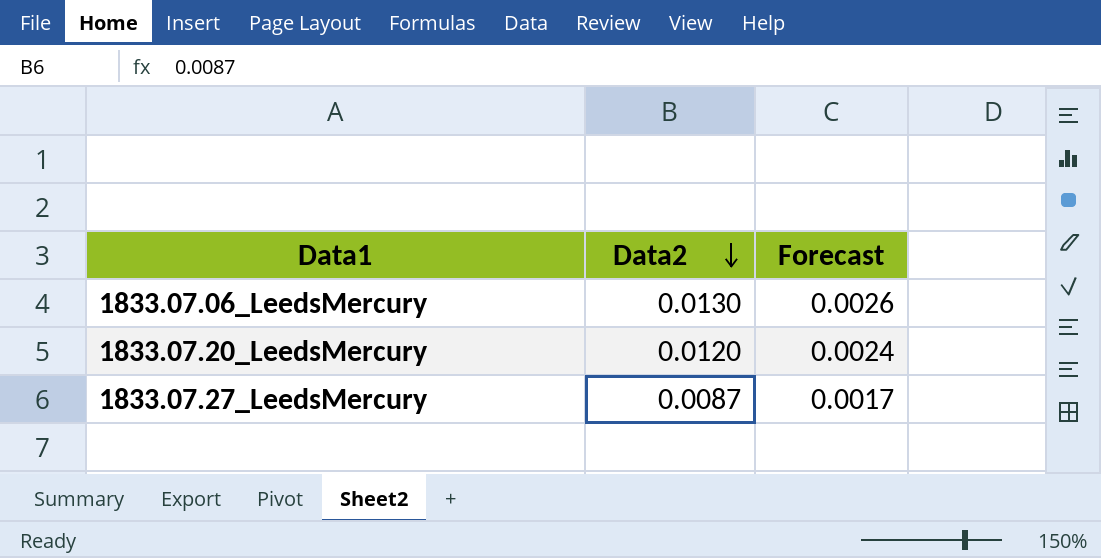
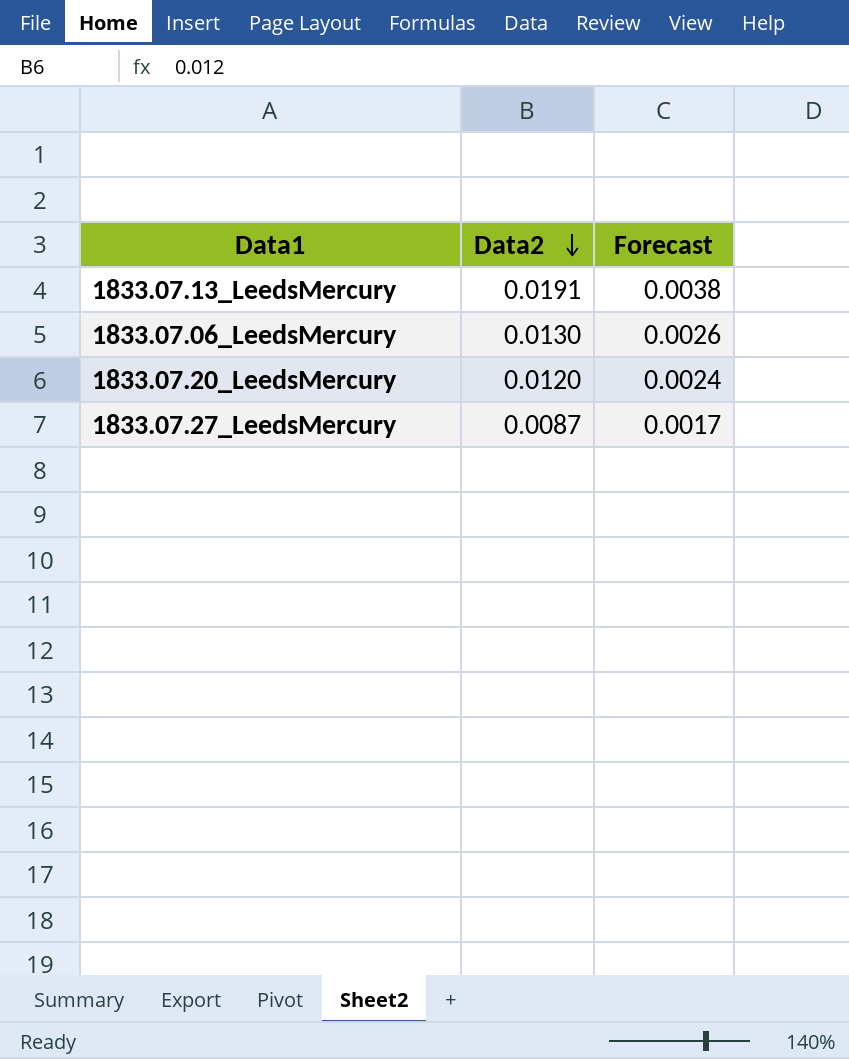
row 1833.07.13_LeedsMercury: none -> 0.0191 | 0.0038

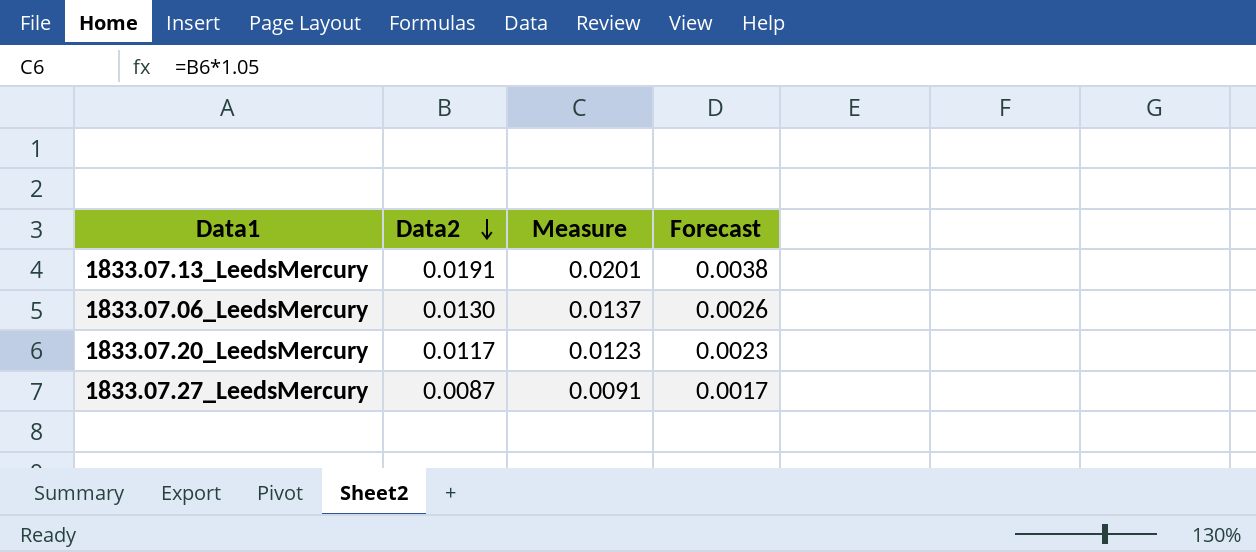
column Measure | formula: none -> [Data2] * 1.05
1833.07.20_LeedsMercury | Data2: 0.0120 -> 0.0117
1833.07.20_LeedsMercury | Forecast: 0.0024 -> 0.0023

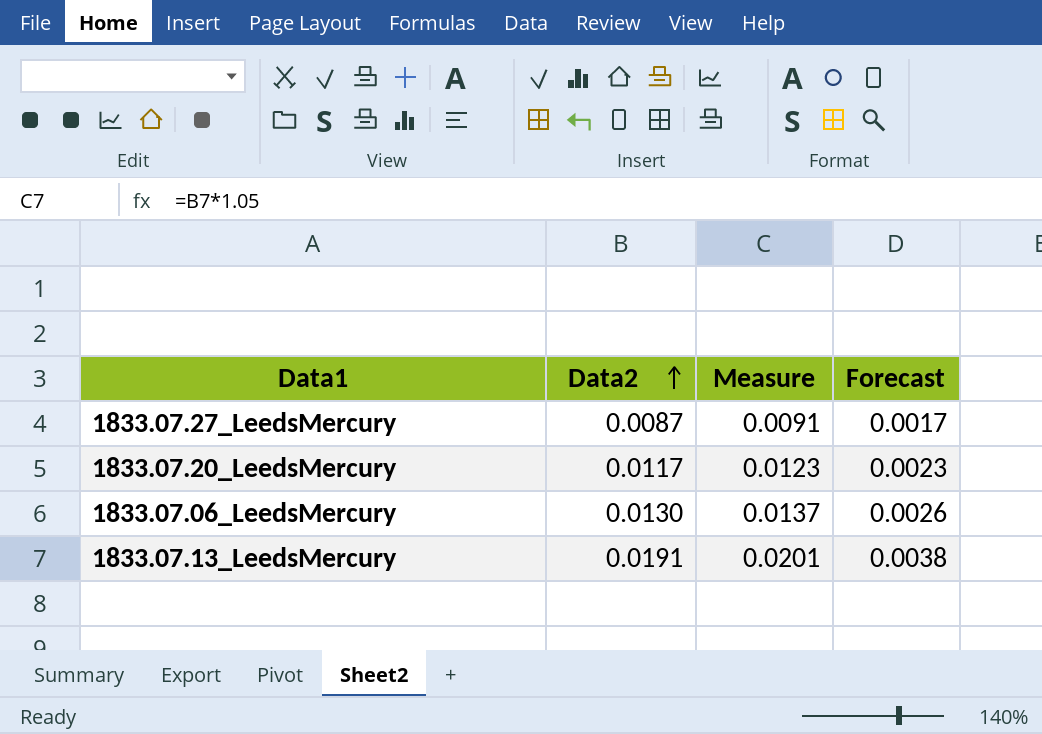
row order: Data2 descending -> Data2 ascending

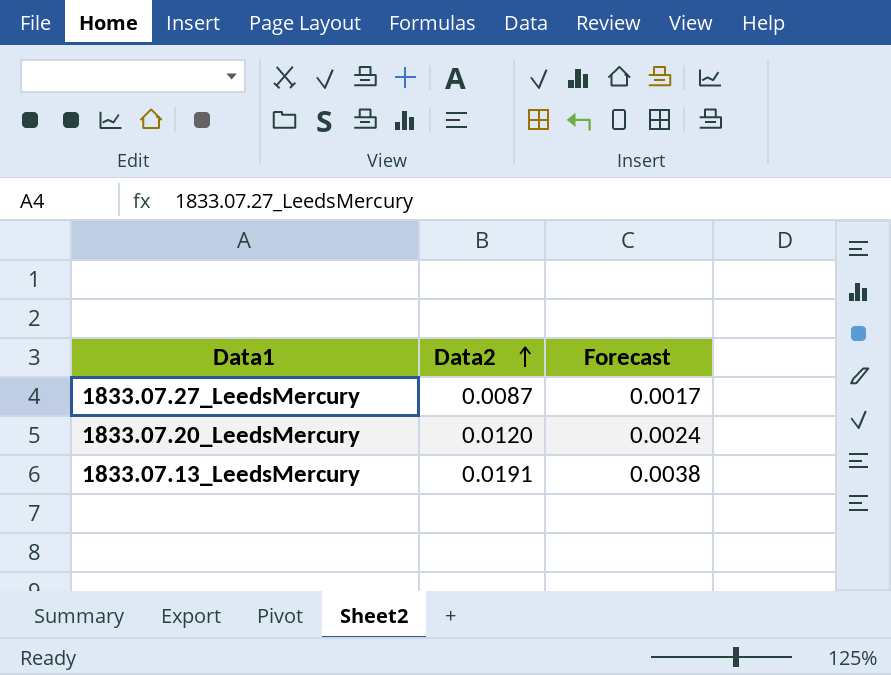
column Measure | formula: [Data2] * 1.05 -> none
row 1833.07.06_LeedsMercury: 0.0130 | 0.0137 | 0.0026 -> none
1833.07.20_LeedsMercury | Data2: 0.0117 -> 0.0120
1833.07.20_LeedsMercury | Forecast: 0.0023 -> 0.0024

